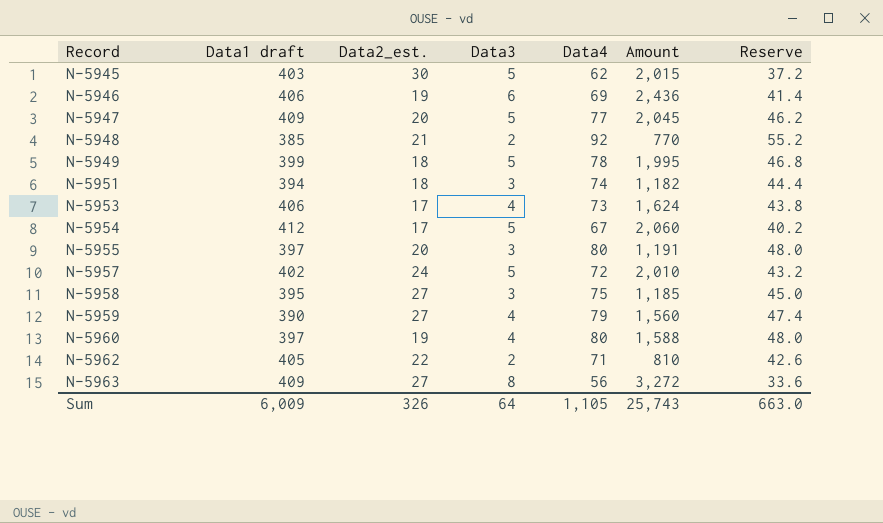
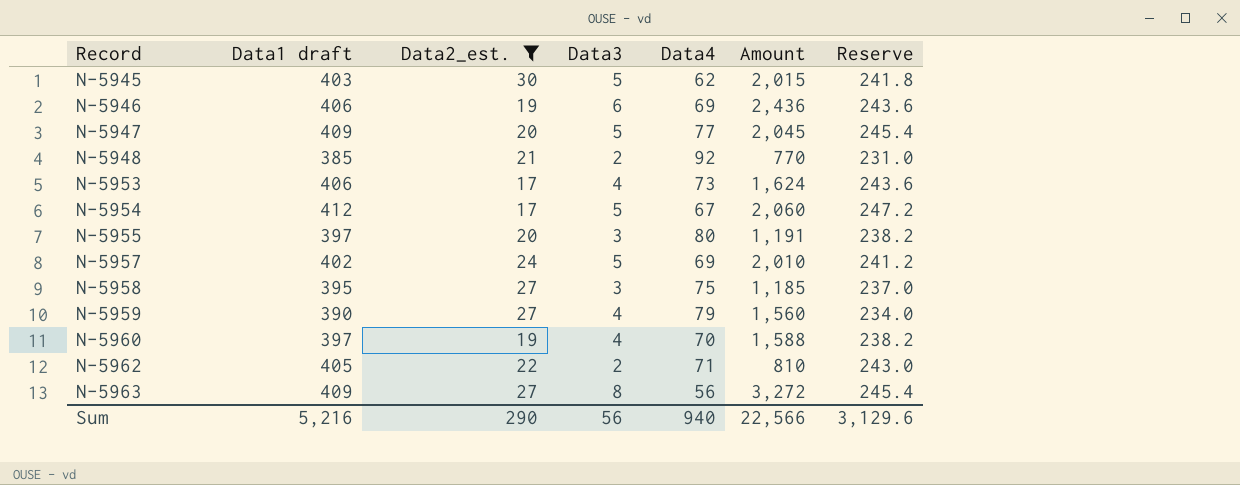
filter: none -> Data2_est. != 18
column Reserve | formula: [Data4] * 0.6 -> [Data1 draft] * 0.6
N-5957 | Data4: 72 -> 69
N-5960 | Data4: 80 -> 70
Sum | Data1 draft: 6,009 -> 5,216
Sum | Data2_est.: 326 -> 290
Sum | Data3: 64 -> 56
Sum | Data4: 1,105 -> 940
Sum | Amount: 25,743 -> 22,566
Sum | Reserve: 663.0 -> 3,129.6

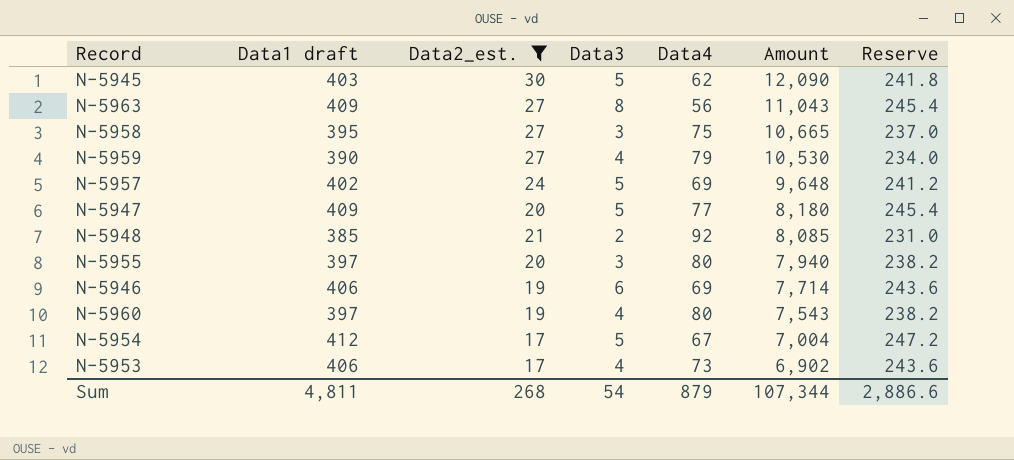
row order: Record ascending -> Amount descending
column Amount | formula: [Data1 draft] * [Data3] -> [Data1 draft] * [Data2_est.]
row N-5962: 405 | 22 | 2 | 71 | 810 | 243.0 -> none
N-5960 | Data4: 70 -> 80
Sum | Data1 draft: 5,216 -> 4,811
Sum | Data2_est.: 290 -> 268
Sum | Data3: 56 -> 54
Sum | Data4: 940 -> 879
Sum | Amount: 22,566 -> 107,344
Sum | Reserve: 3,129.6 -> 2,886.6

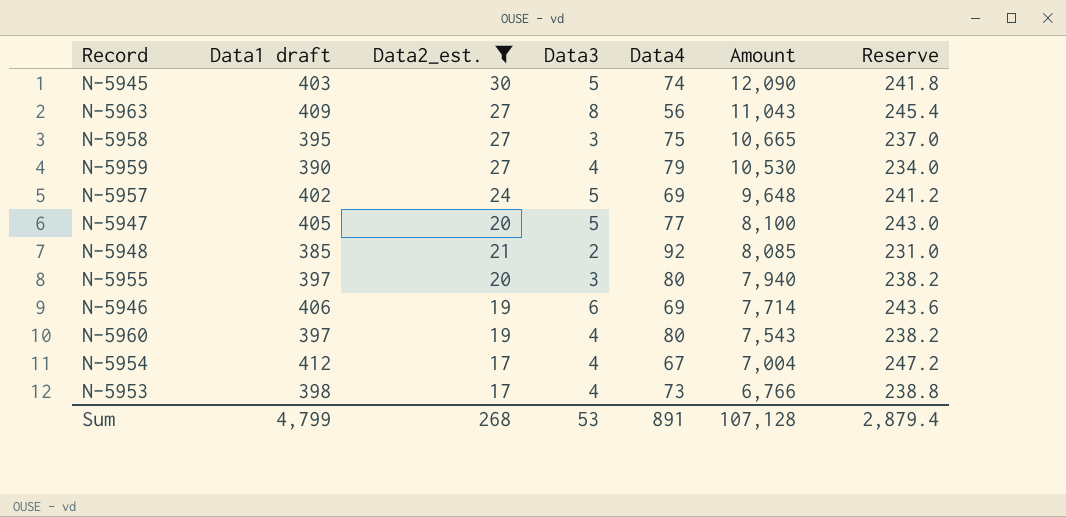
N-5945 | Data4: 62 -> 74
N-5947 | Data1 draft: 409 -> 405
N-5947 | Amount: 8,180 -> 8,100
N-5947 | Reserve: 245.4 -> 243.0
N-5954 | Data3: 5 -> 4
N-5953 | Data1 draft: 406 -> 398
N-5953 | Amount: 6,902 -> 6,766
N-5953 | Reserve: 243.6 -> 238.8
Sum | Data1 draft: 4,811 -> 4,799
Sum | Data3: 54 -> 53
Sum | Data4: 879 -> 891
Sum | Amount: 107,344 -> 107,128
Sum | Reserve: 2,886.6 -> 2,879.4

